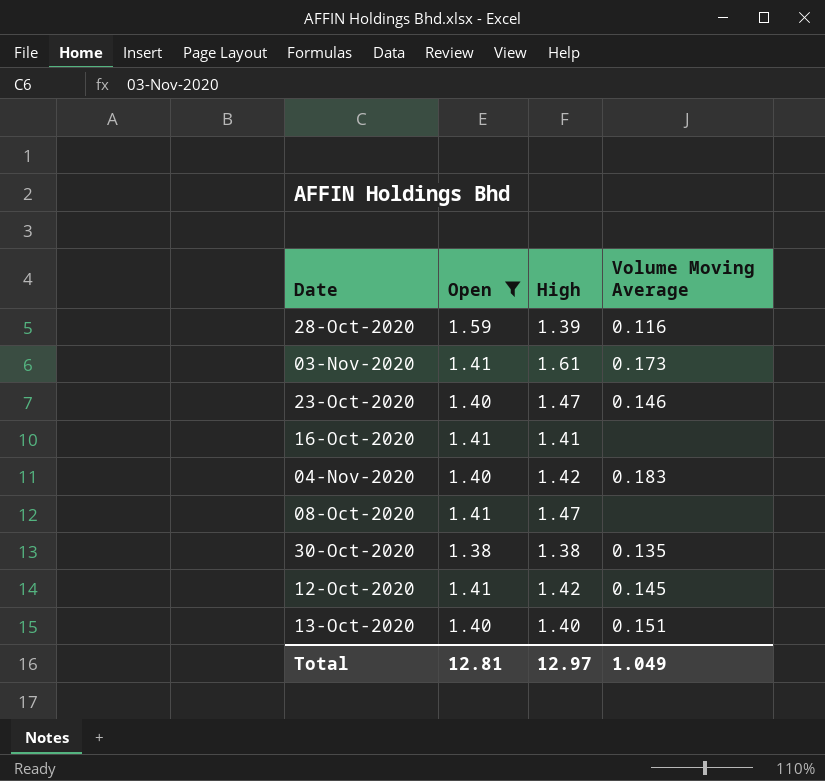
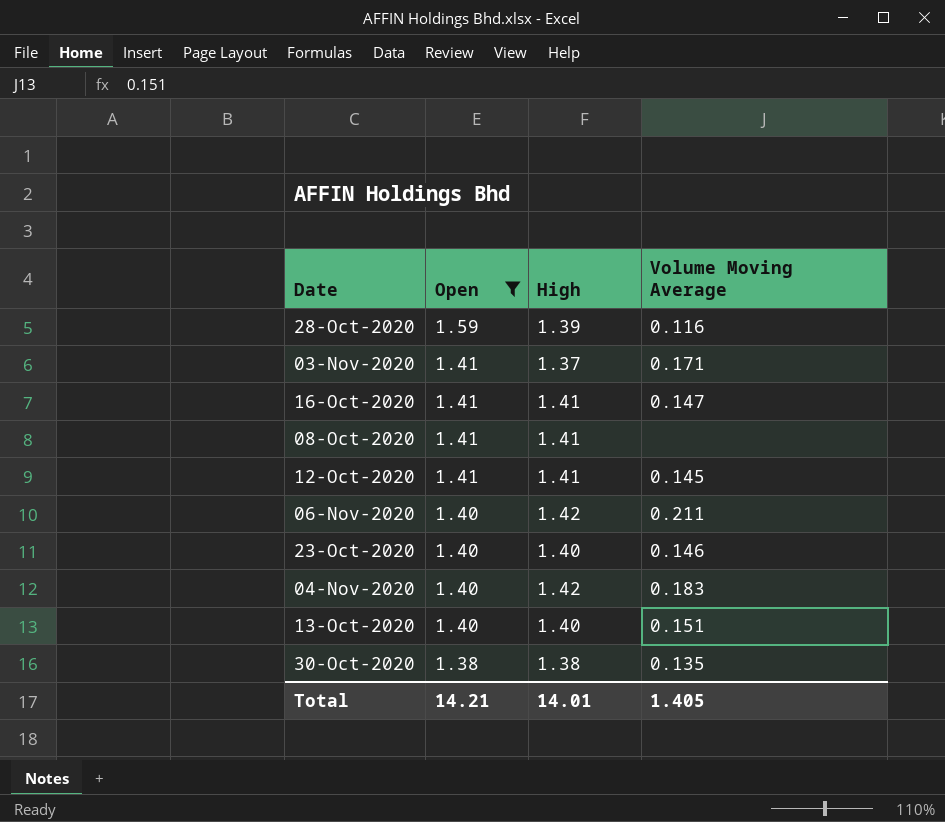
row order: none -> Open descending
03-Nov-2020 | High: 1.61 -> 1.37
03-Nov-2020 | Volume Moving Average: 0.173 -> 0.171
16-Oct-2020 | Volume Moving Average: none -> 0.147
08-Oct-2020 | High: 1.47 -> 1.41
12-Oct-2020 | High: 1.42 -> 1.41
row 06-Nov-2020: none -> 1.40 | 1.42 | 0.211
23-Oct-2020 | High: 1.47 -> 1.40
Total | Open: 12.81 -> 14.21
Total | High: 12.97 -> 14.01
Total | Volume Moving Average: 1.049 -> 1.405

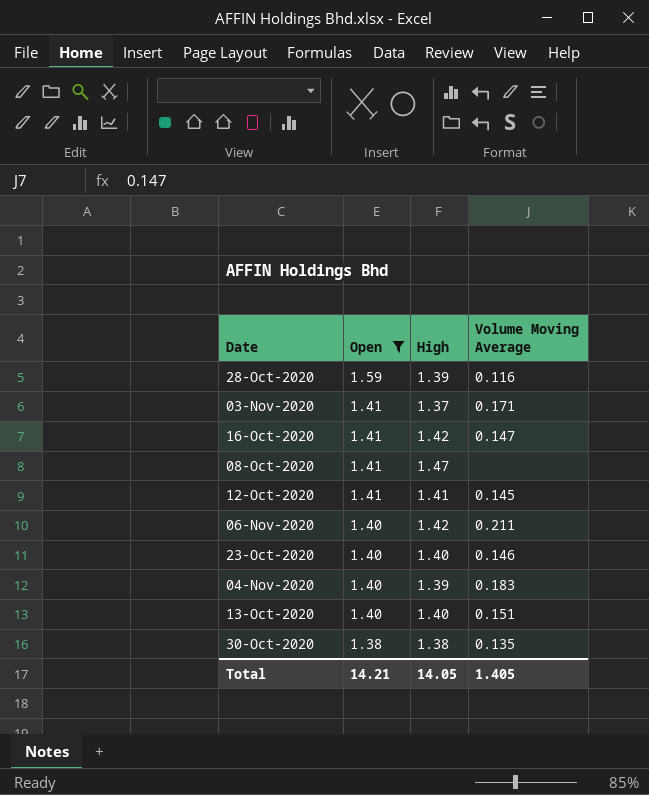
16-Oct-2020 | High: 1.41 -> 1.42
08-Oct-2020 | High: 1.41 -> 1.47
04-Nov-2020 | High: 1.42 -> 1.39
Total | High: 14.01 -> 14.05

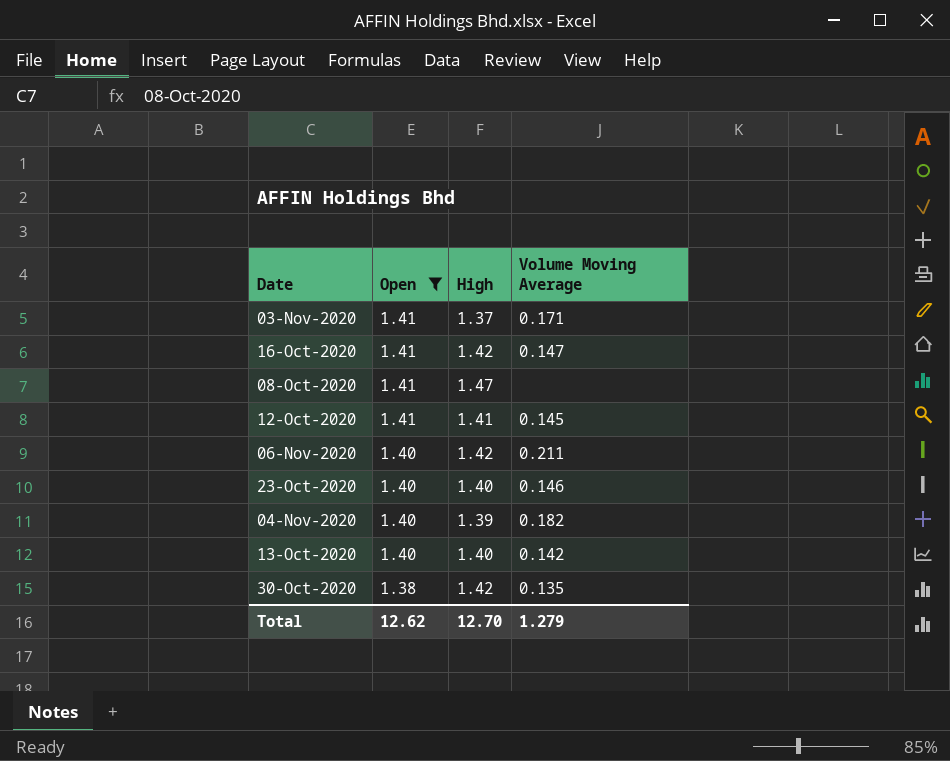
row 28-Oct-2020: 1.59 | 1.39 | 0.116 -> none
04-Nov-2020 | Volume Moving Average: 0.183 -> 0.182
13-Oct-2020 | Volume Moving Average: 0.151 -> 0.142
30-Oct-2020 | High: 1.38 -> 1.42
Total | Open: 14.21 -> 12.62
Total | High: 14.05 -> 12.70
Total | Volume Moving Average: 1.405 -> 1.279

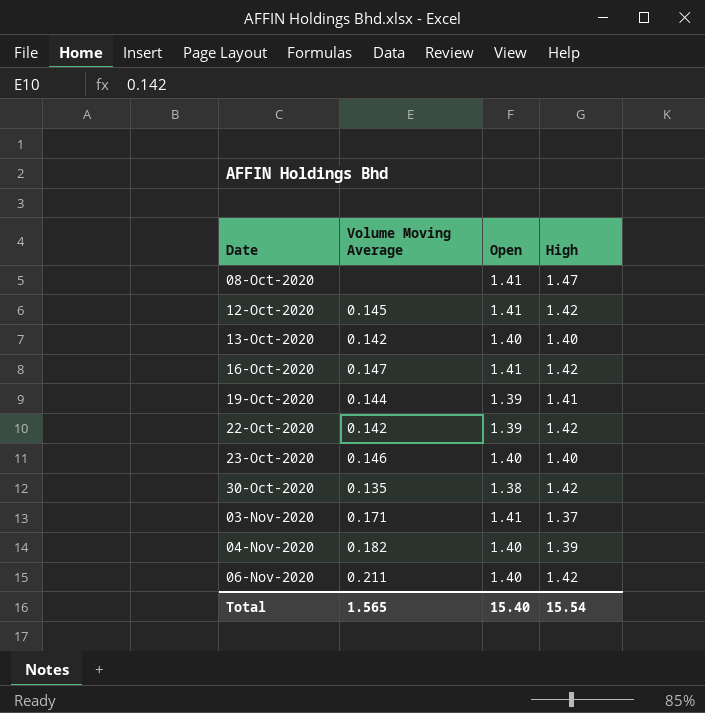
filter: Open != 1.39 -> none
row order: Open descending -> Date ascending
column Volume Moving Average | position: 4 -> 2
12-Oct-2020 | High: 1.41 -> 1.42
Total | Volume Moving Average: 1.279 -> 1.565
Total | Open: 12.62 -> 15.40
Total | High: 12.70 -> 15.54

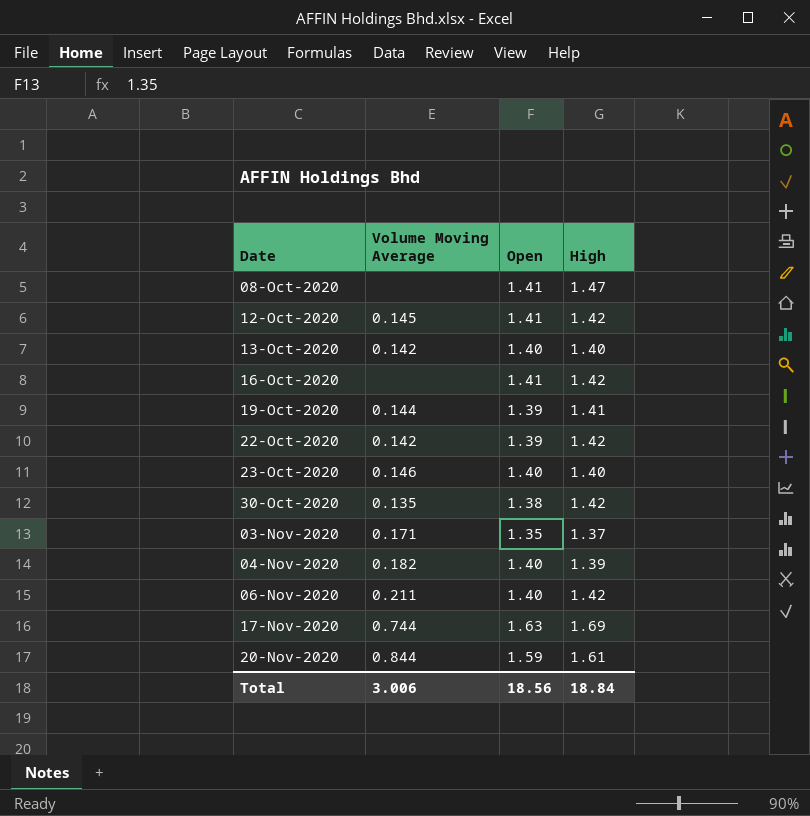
16-Oct-2020 | Volume Moving Average: 0.147 -> none
03-Nov-2020 | Open: 1.41 -> 1.35
row 17-Nov-2020: none -> 0.744 | 1.63 | 1.69
row 20-Nov-2020: none -> 0.844 | 1.59 | 1.61
Total | Volume Moving Average: 1.565 -> 3.006
Total | Open: 15.40 -> 18.56
Total | High: 15.54 -> 18.84

